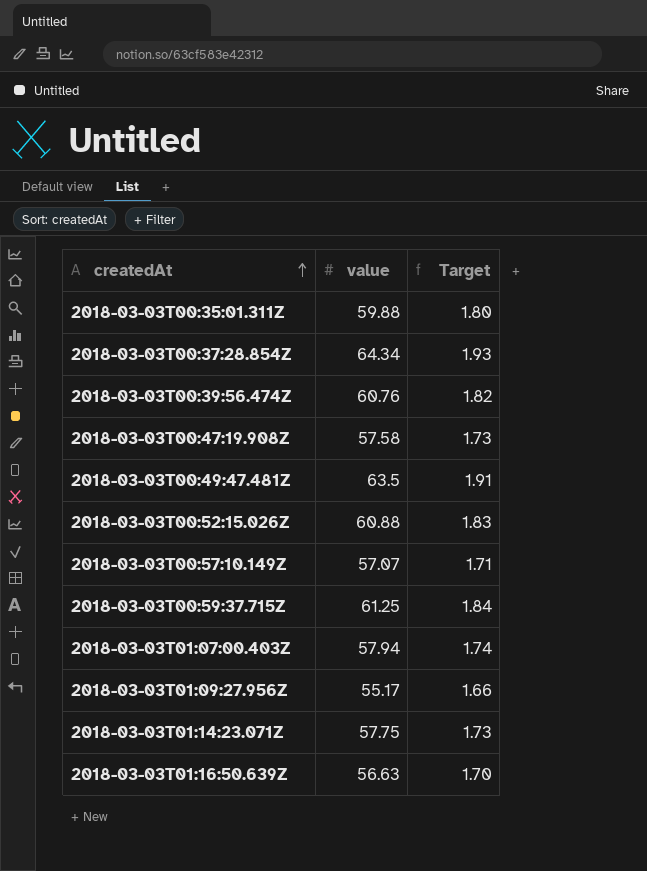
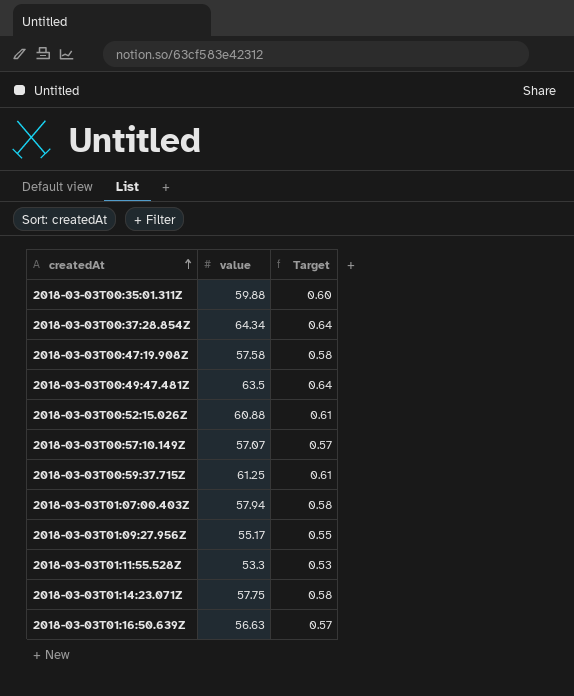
column Target | formula: [value] * 0.03 -> [value] * 0.01
row 2018-03-03T00:39:56.474Z: 60.76 | 1.82 -> none
row 2018-03-03T01:11:55.528Z: none -> 53.3 | 0.53

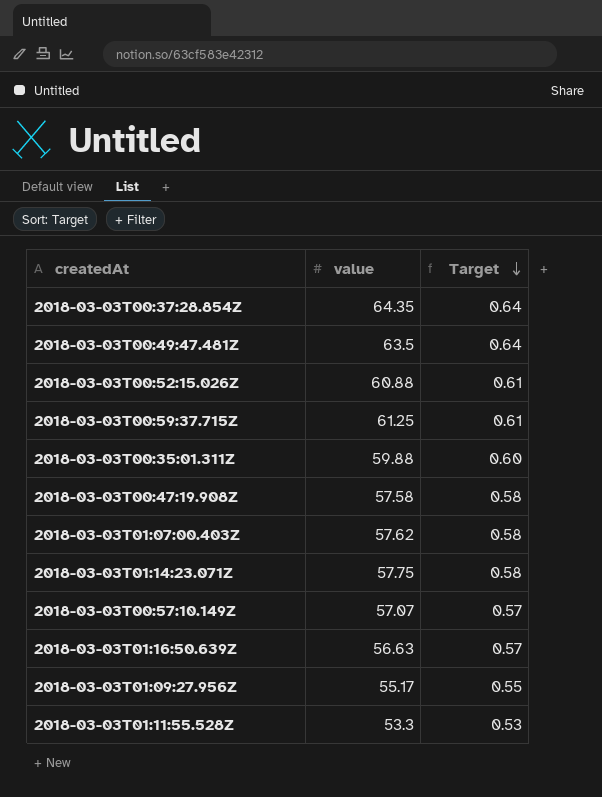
row order: createdAt ascending -> Target descending
2018-03-03T00:37:28.854Z | value: 64.34 -> 64.35
2018-03-03T01:07:00.403Z | value: 57.94 -> 57.62

